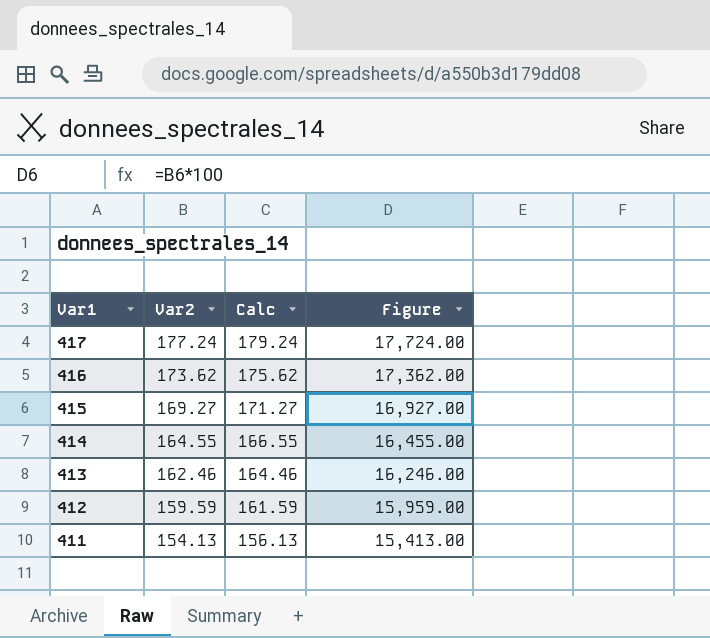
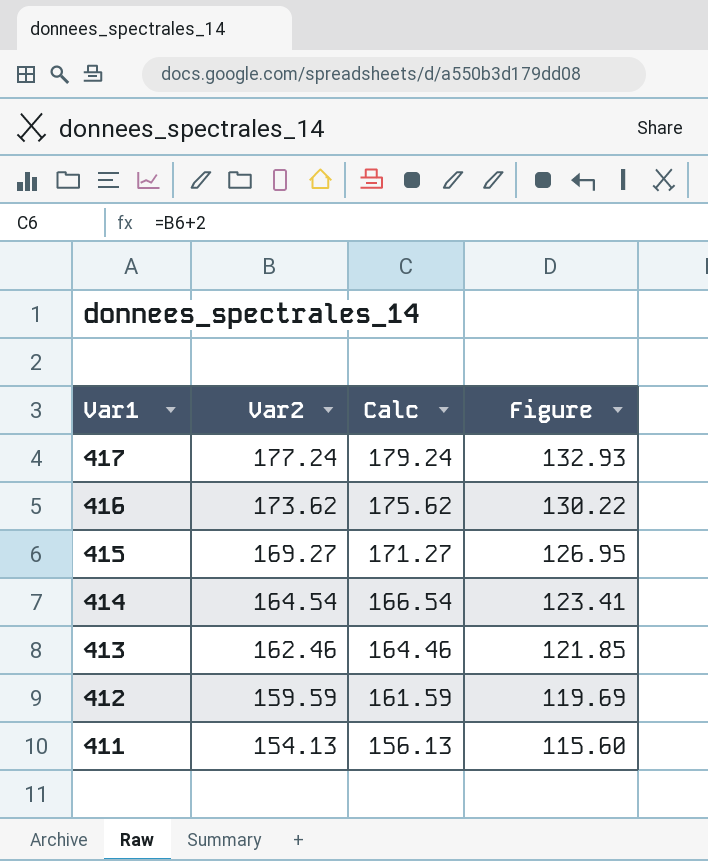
column Figure | formula: [Var2] * 100 -> [Var2] * 0.75
414 | Var2: 164.55 -> 164.54
414 | Calc: 166.55 -> 166.54

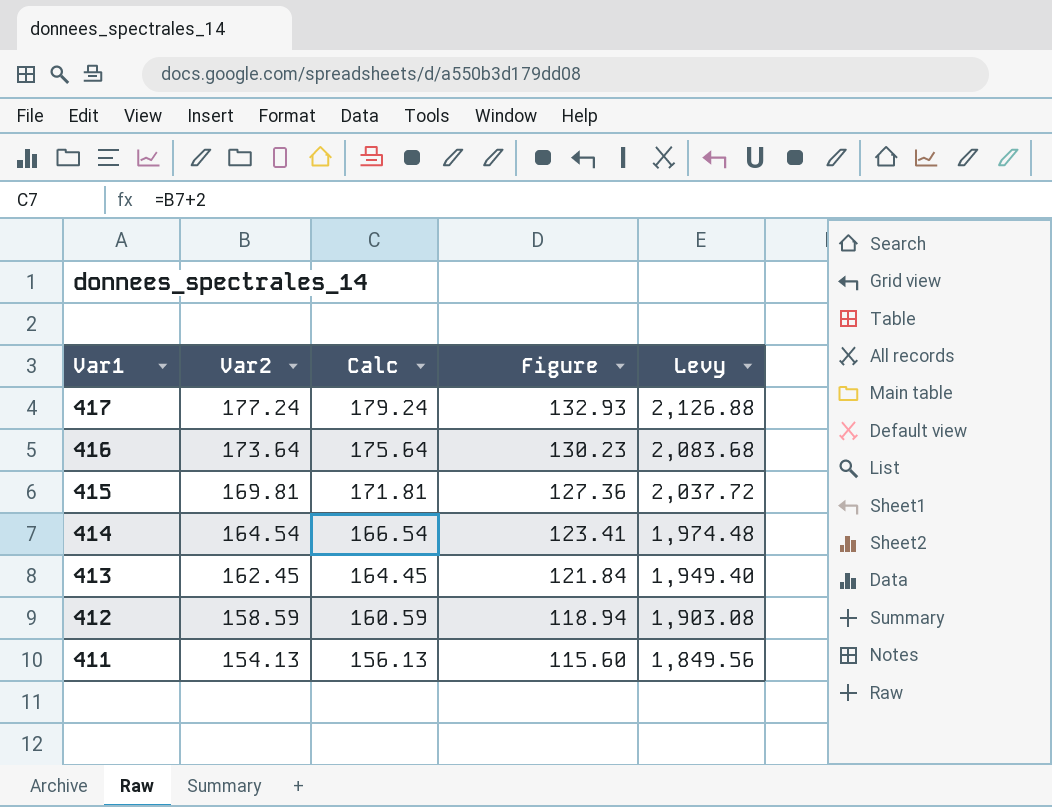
column Levy | formula: none -> [Var2] * 12
416 | Var2: 173.62 -> 173.64
416 | Calc: 175.62 -> 175.64
416 | Figure: 130.22 -> 130.23
415 | Var2: 169.27 -> 169.81
415 | Calc: 171.27 -> 171.81
415 | Figure: 126.95 -> 127.36
413 | Var2: 162.46 -> 162.45
413 | Calc: 164.46 -> 164.45
413 | Figure: 121.85 -> 121.84
412 | Var2: 159.59 -> 158.59
412 | Calc: 161.59 -> 160.59
412 | Figure: 119.69 -> 118.94

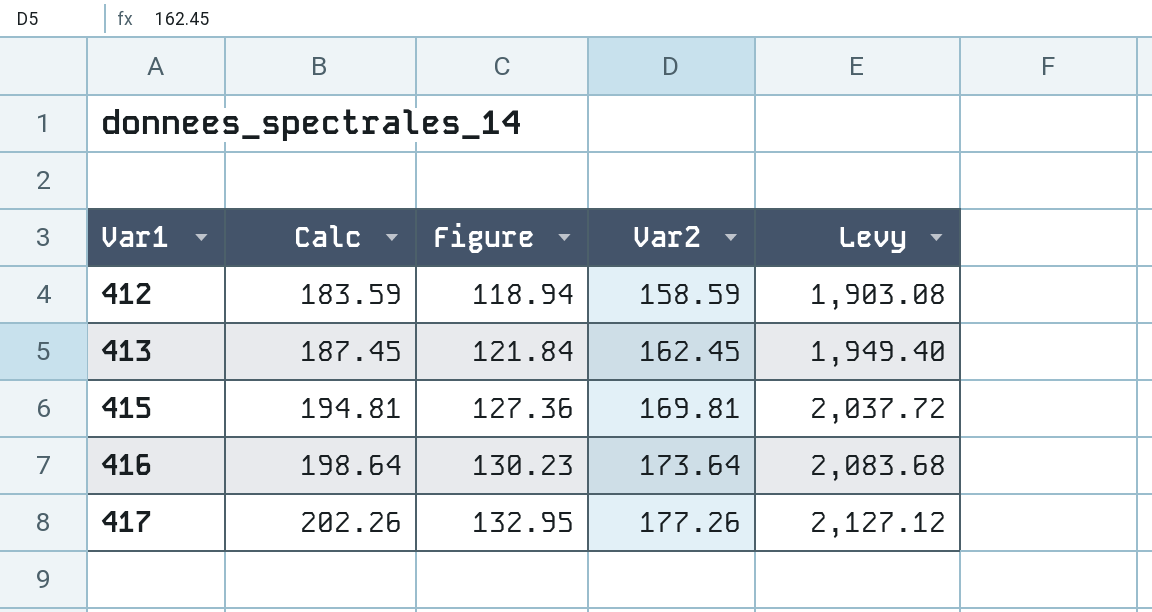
row order: Var1 descending -> Var1 ascending
column Calc | formula: [Var2] + 2 -> [Var2] + 25
column Var2 | position: 2 -> 4
row 414: 164.54 | 166.54 | 123.41 | 1,974.48 -> none
row 411: 154.13 | 156.13 | 115.60 | 1,849.56 -> none
417 | Figure: 132.93 -> 132.95
417 | Var2: 177.24 -> 177.26
417 | Levy: 2,126.88 -> 2,127.12

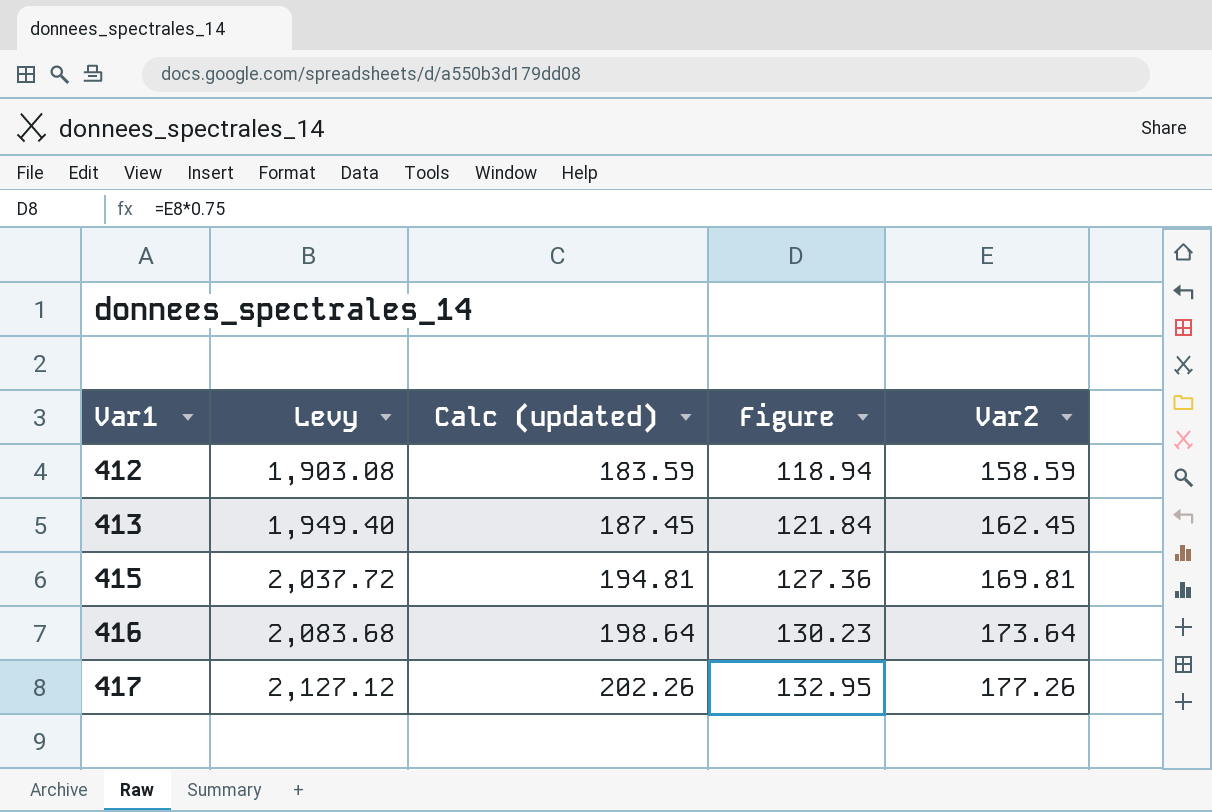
column Levy | position: 5 -> 2
column name: Calc -> Calc (updated)

